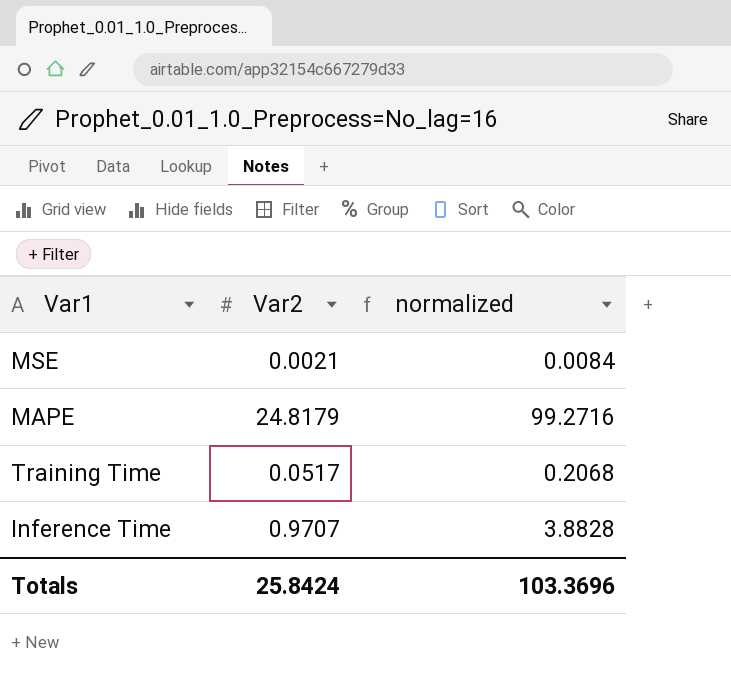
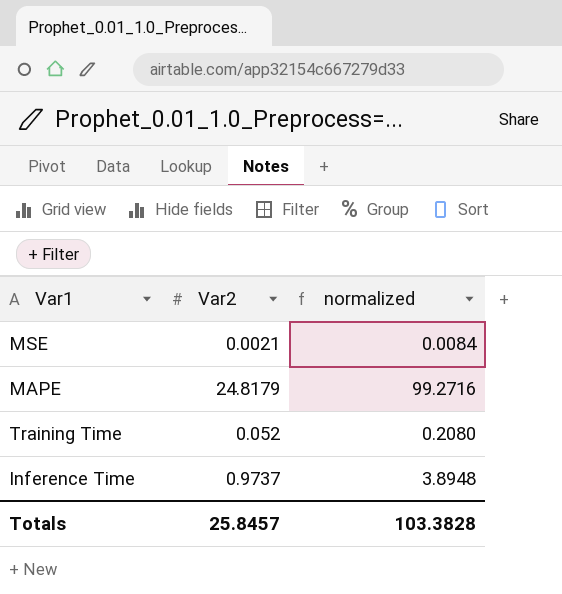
Training Time | Var2: 0.0517 -> 0.052
Training Time | normalized: 0.2068 -> 0.2080
Inference Time | Var2: 0.9707 -> 0.9737
Inference Time | normalized: 3.8828 -> 3.8948
Totals | Var2: 25.8424 -> 25.8457
Totals | normalized: 103.3696 -> 103.3828

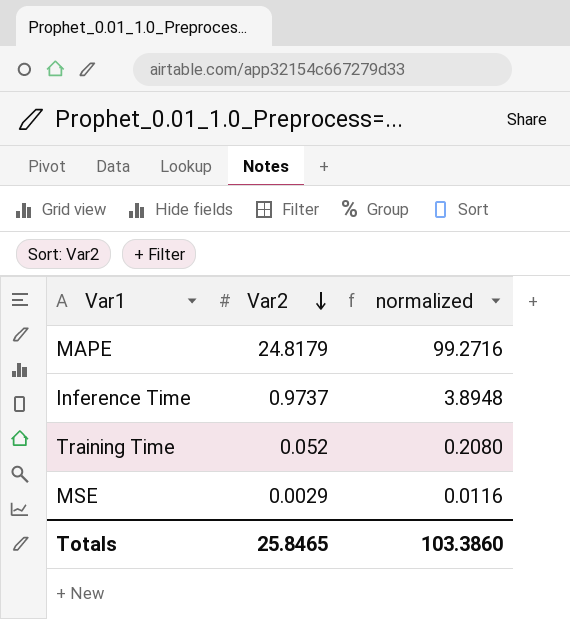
row order: none -> Var2 descending
MSE | Var2: 0.0021 -> 0.0029
MSE | normalized: 0.0084 -> 0.0116
Totals | Var2: 25.8457 -> 25.8465
Totals | normalized: 103.3828 -> 103.3860

